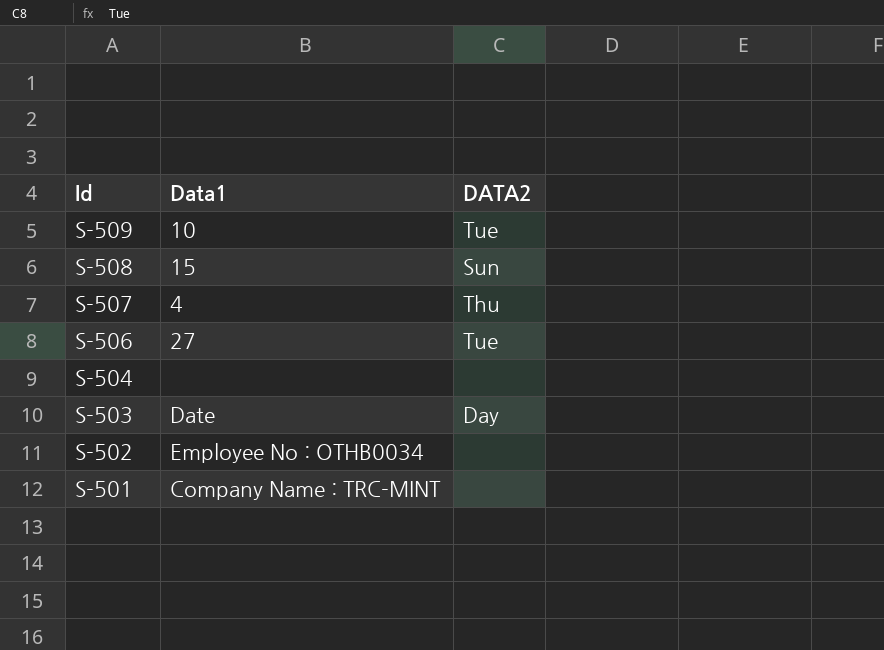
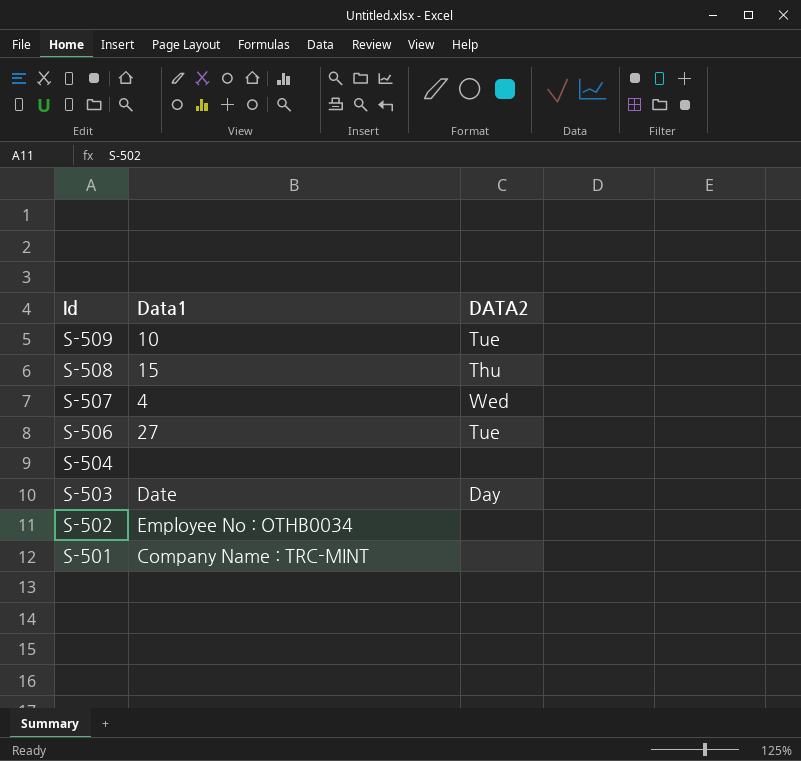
S-508 | DATA2: Sun -> Thu
S-507 | DATA2: Thu -> Wed

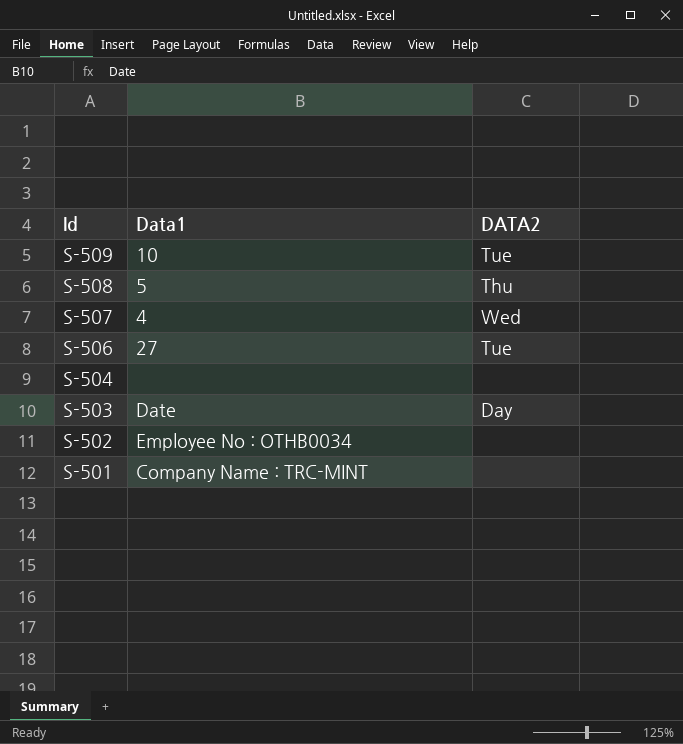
S-508 | Data1: 15 -> 5

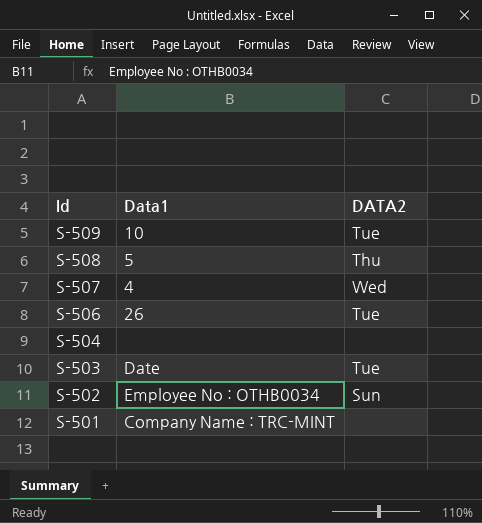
S-506 | Data1: 27 -> 26
S-503 | DATA2: Day -> Tue
S-502 | DATA2: none -> Sun

